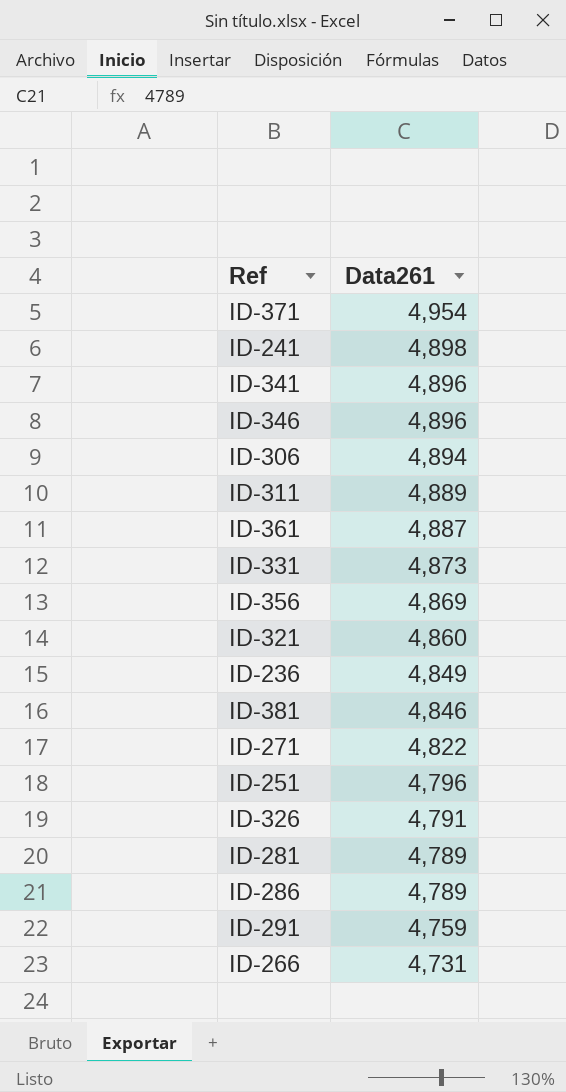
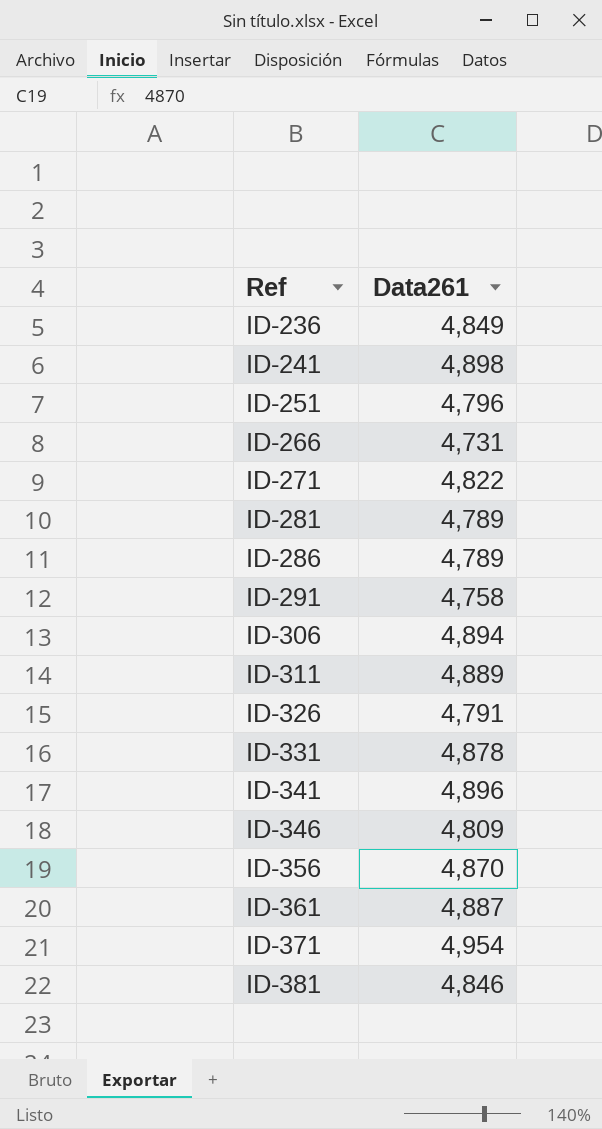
row order: Data261 descending -> Ref ascending
row ID-321: 4,860 -> none
ID-291 | Data261: 4,759 -> 4,758
ID-331 | Data261: 4,873 -> 4,878
ID-346 | Data261: 4,896 -> 4,809
ID-356 | Data261: 4,869 -> 4,870

